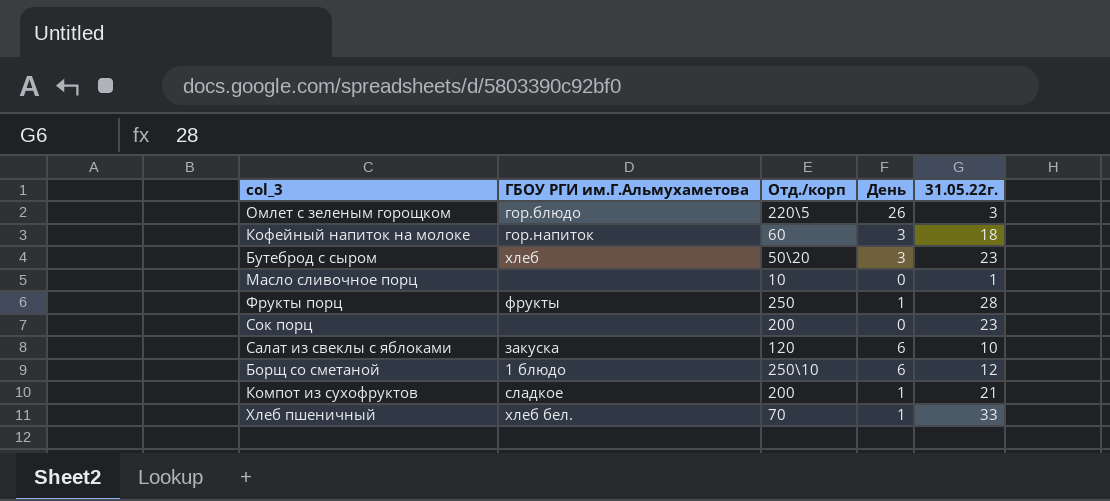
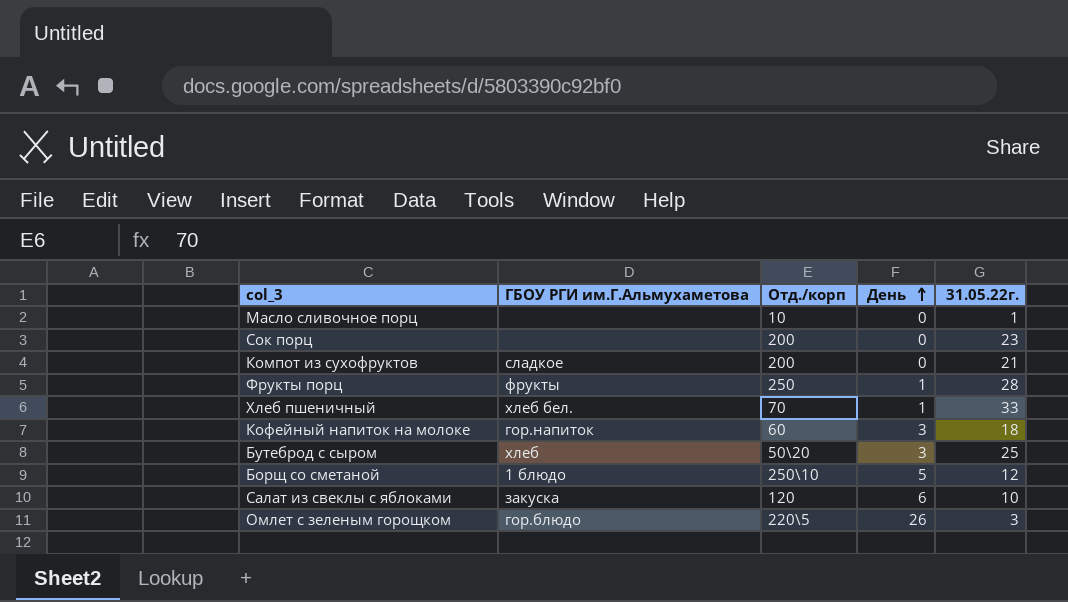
row order: none -> День ascending
Компот из сухофруктов | День: 1 -> 0
Бутеброд с сыром | 31.05.22г.: 23 -> 25
Борщ со сметаной | День: 6 -> 5

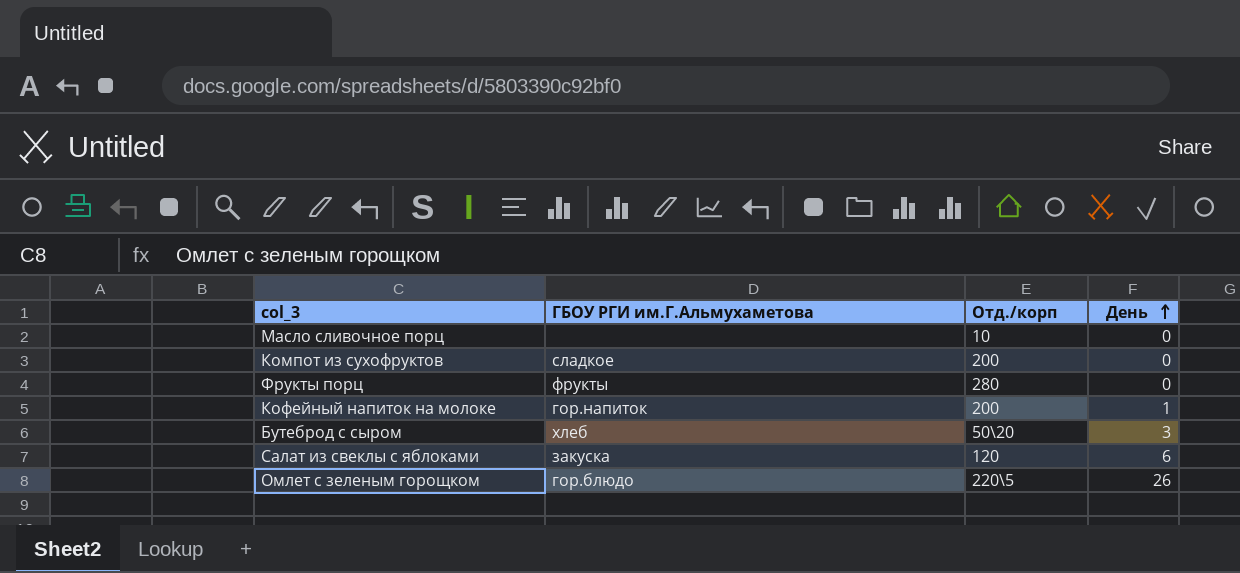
column 31.05.22г. | position: 5 -> none
row Сок порц: none | 200 | 0 | 23 -> none
row Хлеб пшеничный: хлеб бел. | 70 | 1 | 33 -> none
row Борщ со сметаной: 1 блюдо | 250\10 | 5 | 12 -> none
Фрукты порц | Отд./корп: 250 -> 280
Фрукты порц | День: 1 -> 0
Кофейный напиток на молоке | Отд./корп: 60 -> 200
Кофейный напиток на молоке | День: 3 -> 1

